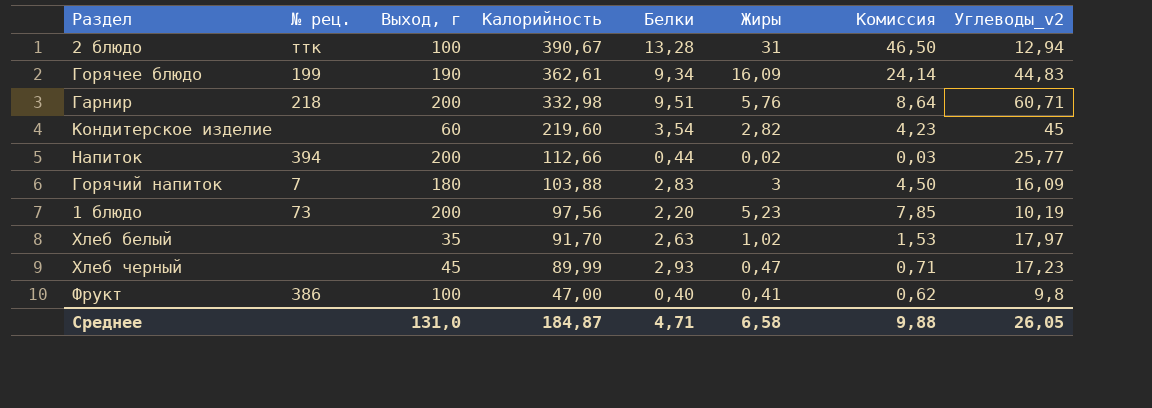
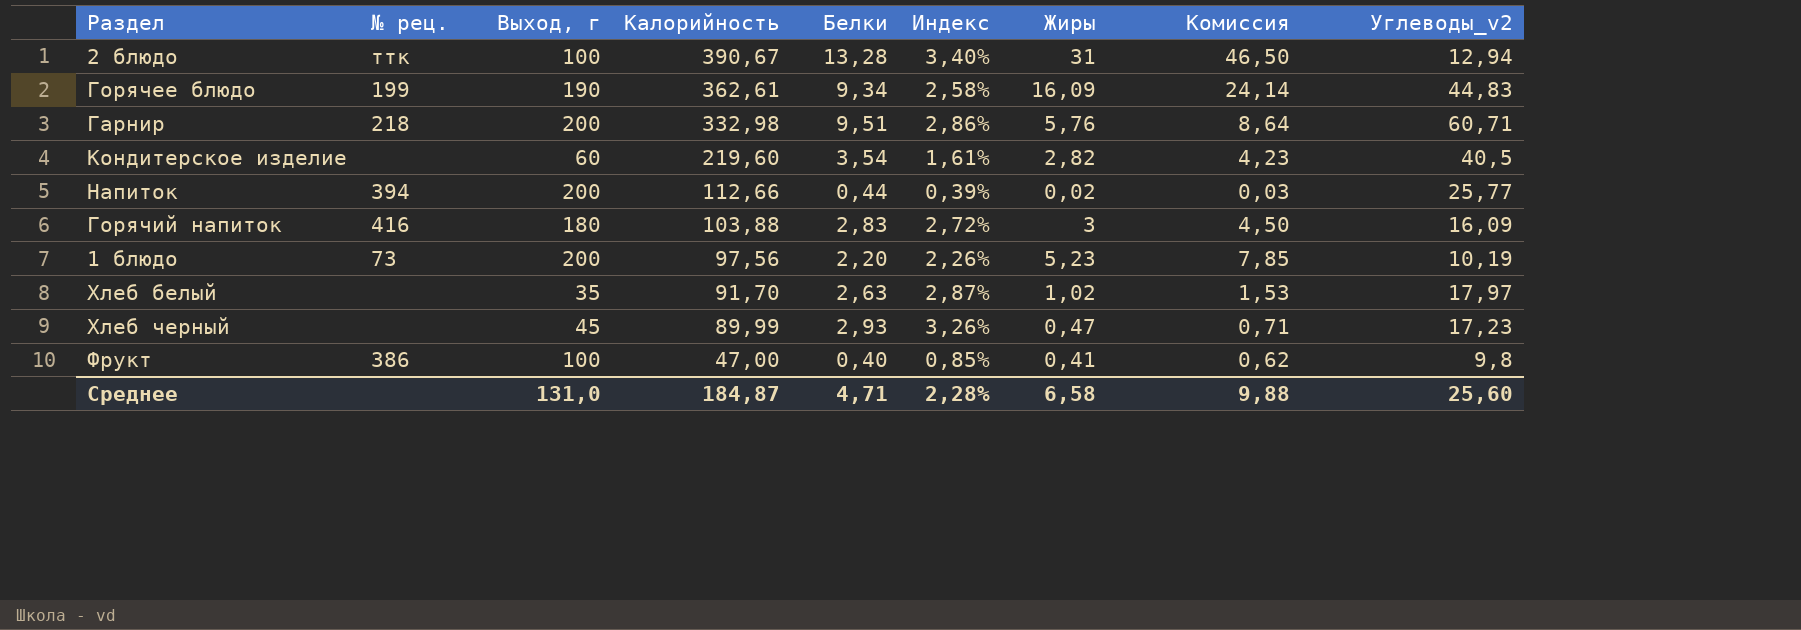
column Индекс | formula: none -> [Белки] / [Калорийность]
Кондитерское изделие | Углеводы_v2: 45 -> 40,5
Горячий напиток | № рец.: 7 -> 416
Среднее | Углеводы_v2: 26,05 -> 25,60

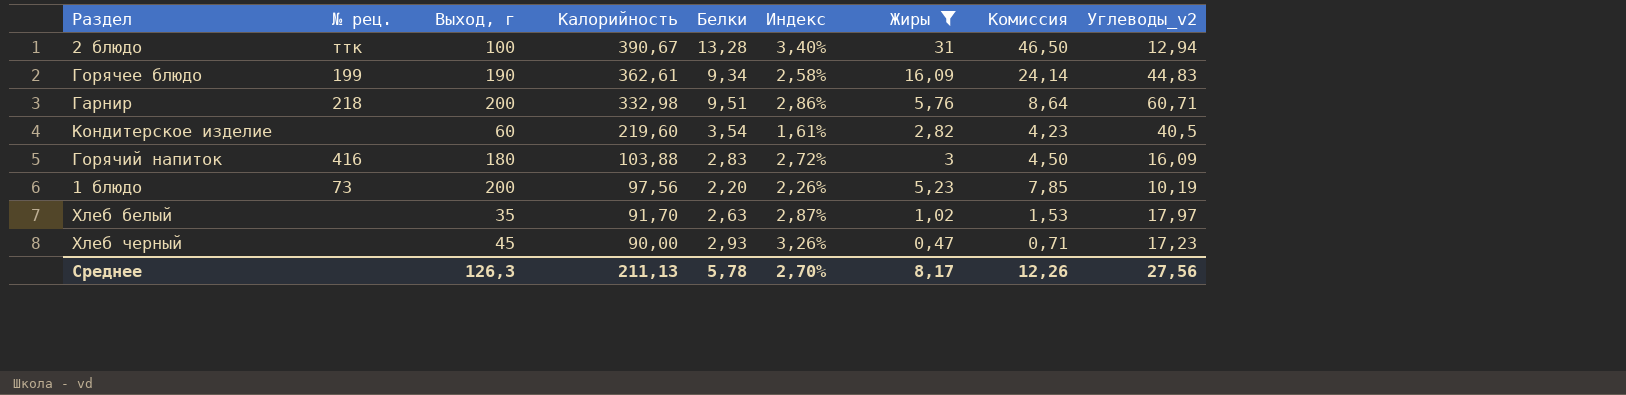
filter: none -> Жиры >= 0,47
Хлеб черный | Калорийность: 89,99 -> 90,00
Среднее | Выход, г: 131,0 -> 126,3
Среднее | Калорийность: 184,87 -> 211,13
Среднее | Белки: 4,71 -> 5,78
Среднее | Индекс: 2,28% -> 2,70%
Среднее | Жиры: 6,58 -> 8,17
Среднее | Комиссия: 9,88 -> 12,26
Среднее | Углеводы_v2: 25,60 -> 27,56

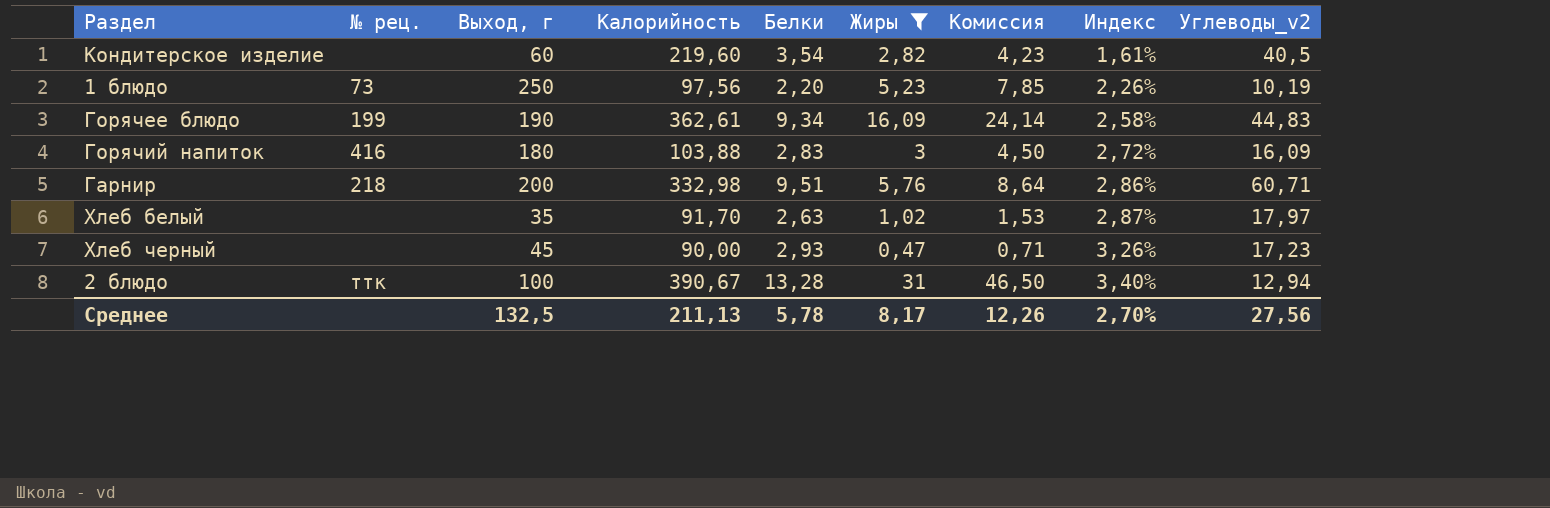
row order: Калорийность descending -> Индекс ascending
column Индекс | position: 6 -> 8
1 блюдо | Выход, г: 200 -> 250
Среднее | Выход, г: 126,3 -> 132,5

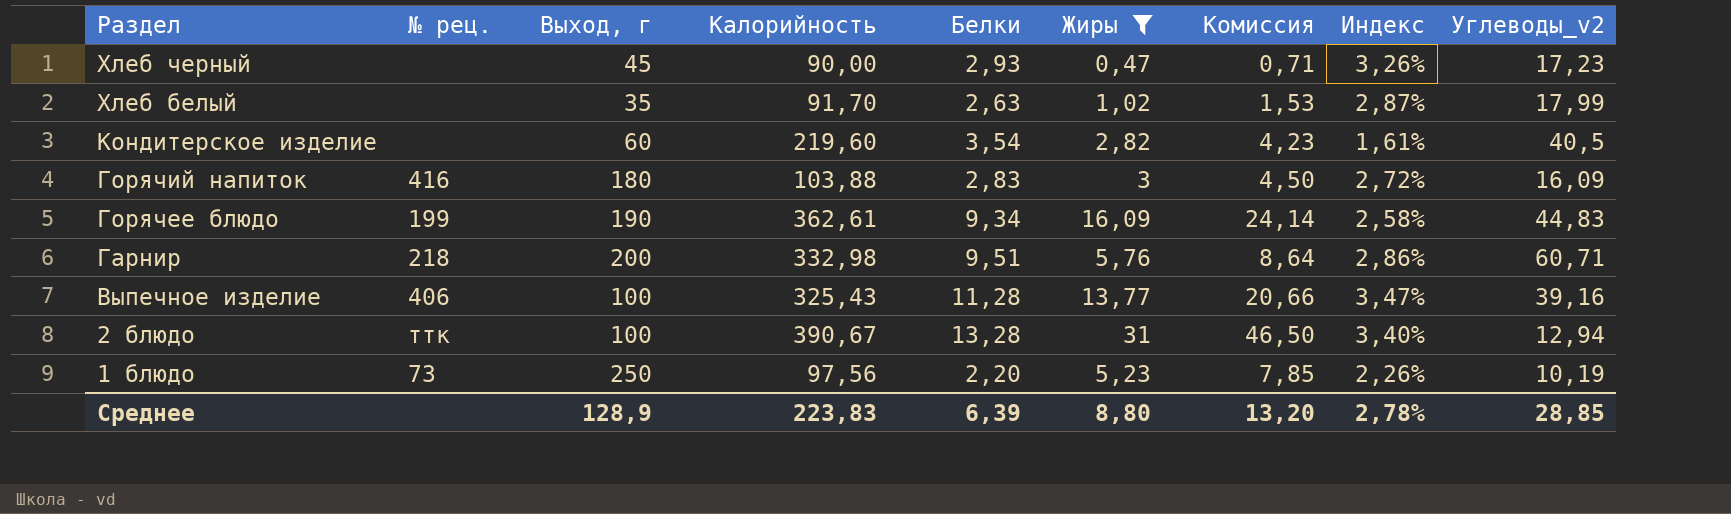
row order: Индекс ascending -> Раздел descending
Хлеб белый | Углеводы_v2: 17,97 -> 17,99
row Выпечное изделие: none -> 406 | 100 | 325,43 | 11,28 | 13,77 | 20,66 | 3,47% | 39,16
Среднее | Выход, г: 132,5 -> 128,9
Среднее | Калорийность: 211,13 -> 223,83
Среднее | Белки: 5,78 -> 6,39
Среднее | Жиры: 8,17 -> 8,80
Среднее | Комиссия: 12,26 -> 13,20
Среднее | Индекс: 2,70% -> 2,78%
Среднее | Углеводы_v2: 27,56 -> 28,85

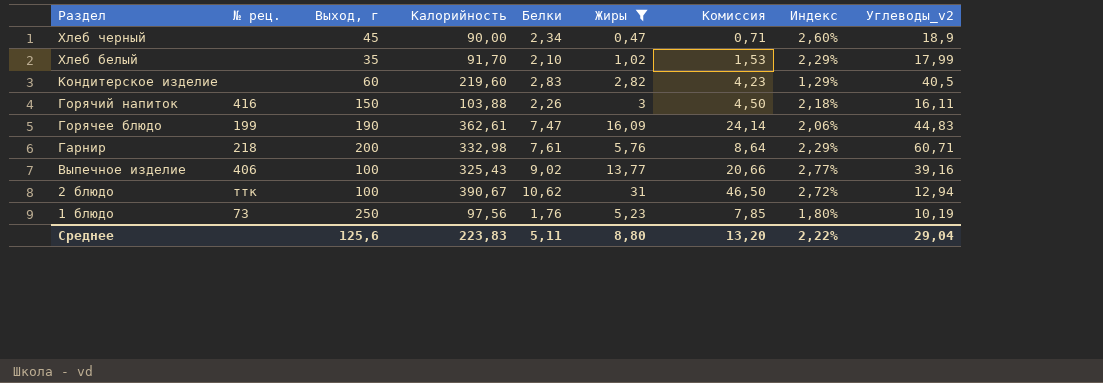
Хлеб черный | Белки: 2,93 -> 2,34
Хлеб черный | Индекс: 3,26% -> 2,60%
Хлеб черный | Углеводы_v2: 17,23 -> 18,9
Хлеб белый | Белки: 2,63 -> 2,10
Хлеб белый | Индекс: 2,87% -> 2,29%
Кондитерское изделие | Белки: 3,54 -> 2,83
Кондитерское изделие | Индекс: 1,61% -> 1,29%
Горячий напиток | Выход, г: 180 -> 150
Горячий напиток | Белки: 2,83 -> 2,26
Горячий напиток | Индекс: 2,72% -> 2,18%
Горячий напиток | Углеводы_v2: 16,09 -> 16,11
Горячее блюдо | Белки: 9,34 -> 7,47
Горячее блюдо | Индекс: 2,58% -> 2,06%
Гарнир | Белки: 9,51 -> 7,61
Гарнир | Индекс: 2,86% -> 2,29%
Выпечное изделие | Белки: 11,28 -> 9,02
Выпечное изделие | Индекс: 3,47% -> 2,77%
2 блюдо | Белки: 13,28 -> 10,62
2 блюдо | Индекс: 3,40% -> 2,72%
1 блюдо | Белки: 2,20 -> 1,76
1 блюдо | Индекс: 2,26% -> 1,80%
Среднее | Выход, г: 128,9 -> 125,6
Среднее | Белки: 6,39 -> 5,11
Среднее | Индекс: 2,78% -> 2,22%
Среднее | Углеводы_v2: 28,85 -> 29,04

